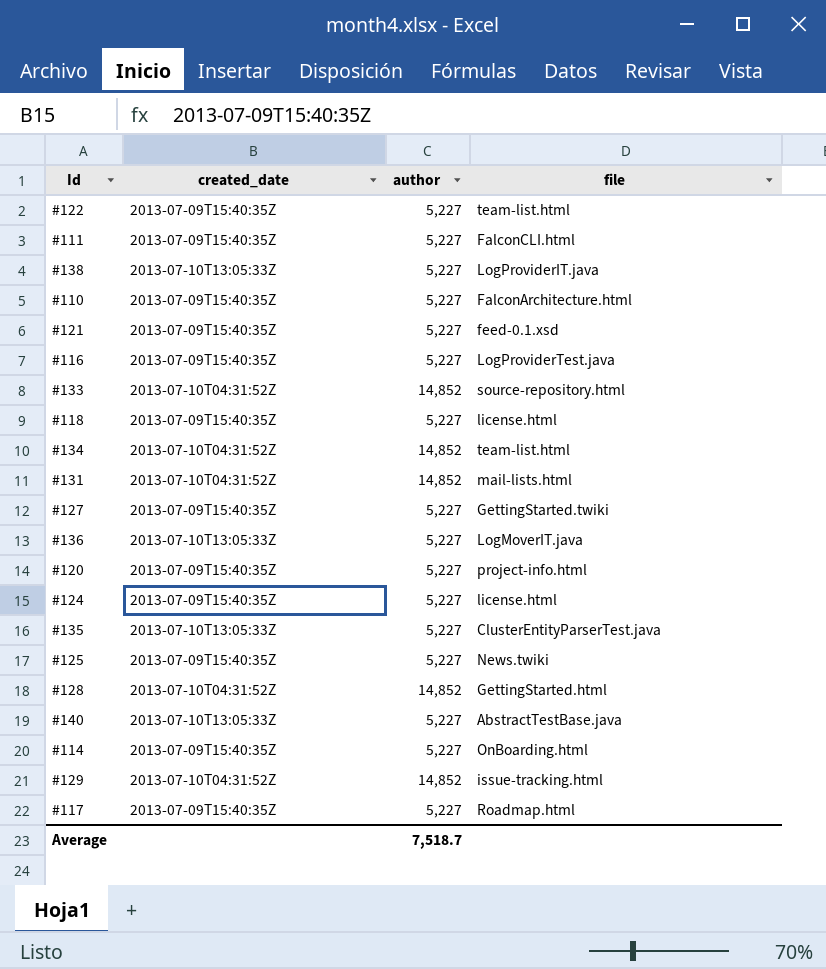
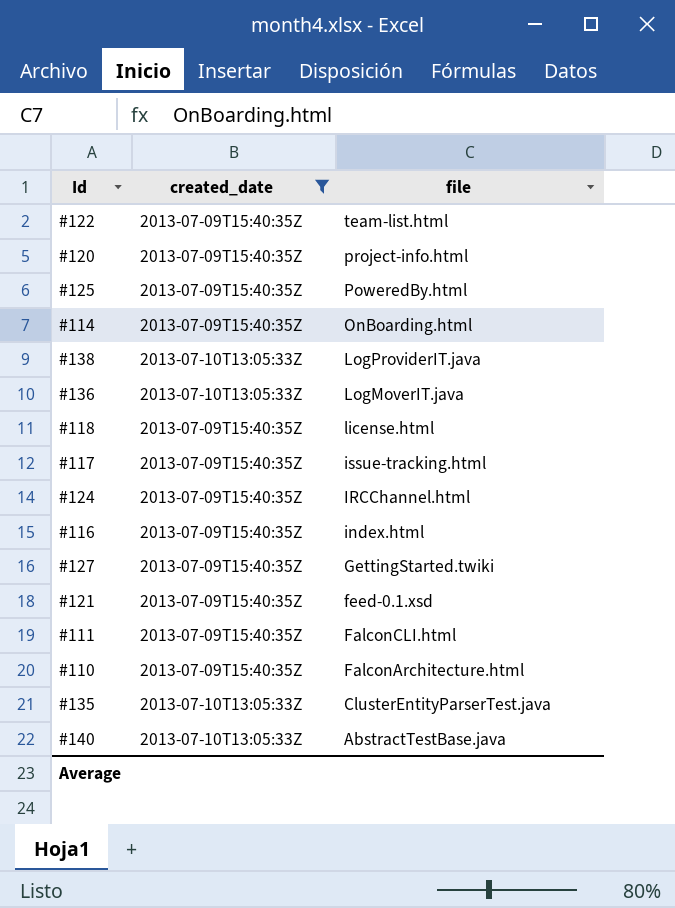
filter: none -> created_date != 2013-07-10T04:31:52Z
row order: none -> file descending
column author | position: 3 -> none
#125 | file: News.twiki -> PoweredBy.html
#117 | file: Roadmap.html -> issue-tracking.html
#124 | file: license.html -> IRCChannel.html
#116 | file: LogProviderTest.java -> index.html

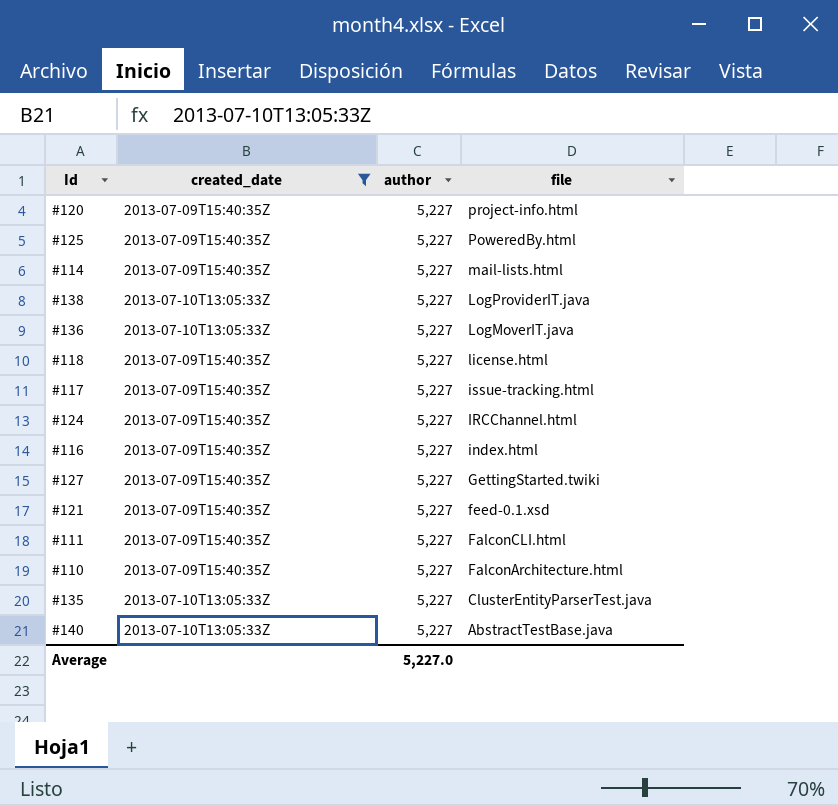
column author | position: none -> 3
row #122: 2013-07-09T15:40:35Z | team-list.html -> none
#114 | file: OnBoarding.html -> mail-lists.html

